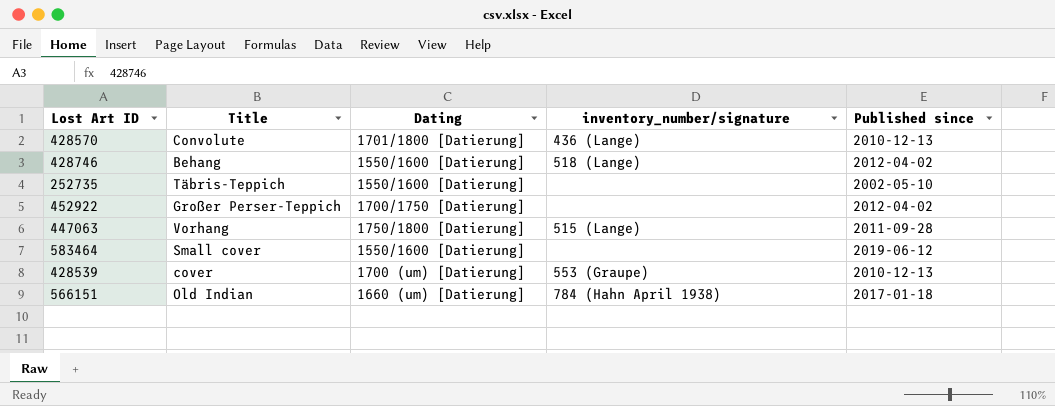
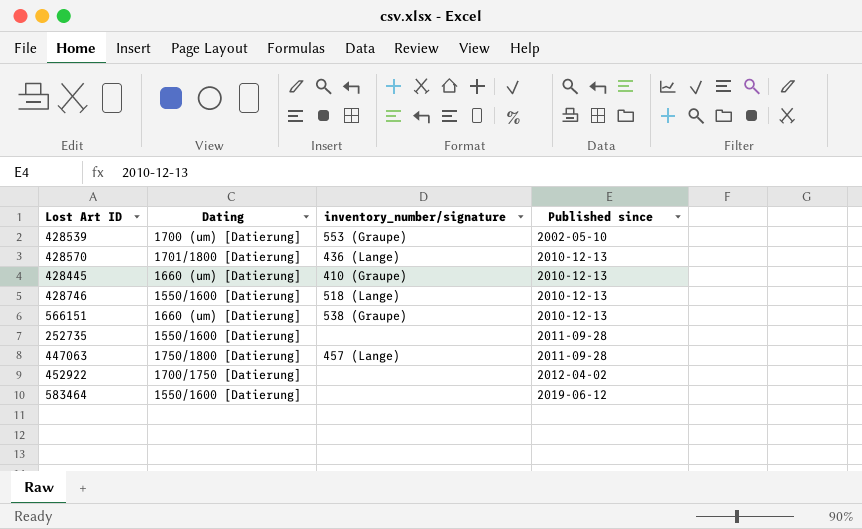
row order: none -> Published since ascending
column Title | position: 2 -> none
428539 | Published since: 2010-12-13 -> 2002-05-10
row 428445: none -> 1660 (um) [Datierung] | 410 (Graupe) | 2010-12-13
428746 | Published since: 2012-04-02 -> 2010-12-13
566151 | inventory_number/signature: 784 (Hahn April 1938) -> 538 (Graupe)
566151 | Published since: 2017-01-18 -> 2010-12-13
252735 | Published since: 2002-05-10 -> 2011-09-28
447063 | inventory_number/signature: 515 (Lange) -> 457 (Lange)

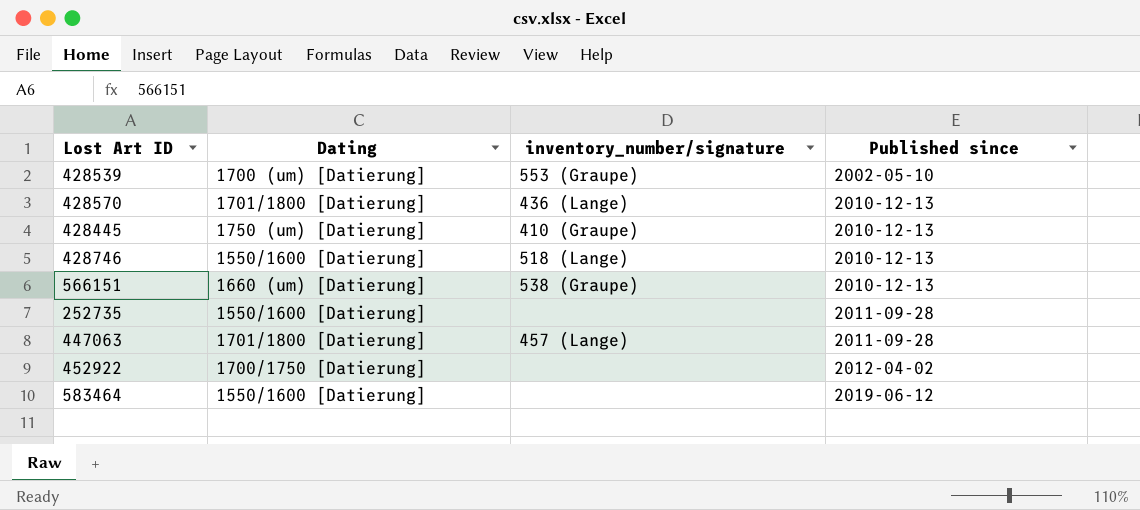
428445 | Dating: 1660 (um) [Datierung] -> 1750 (um) [Datierung]
447063 | Dating: 1750/1800 [Datierung] -> 1701/1800 [Datierung]

